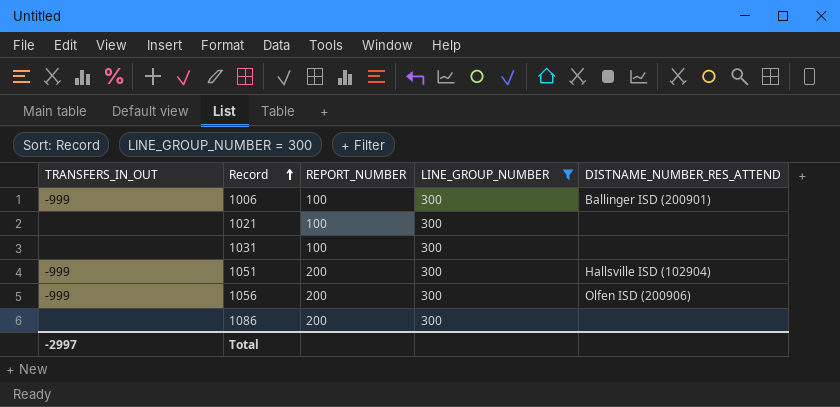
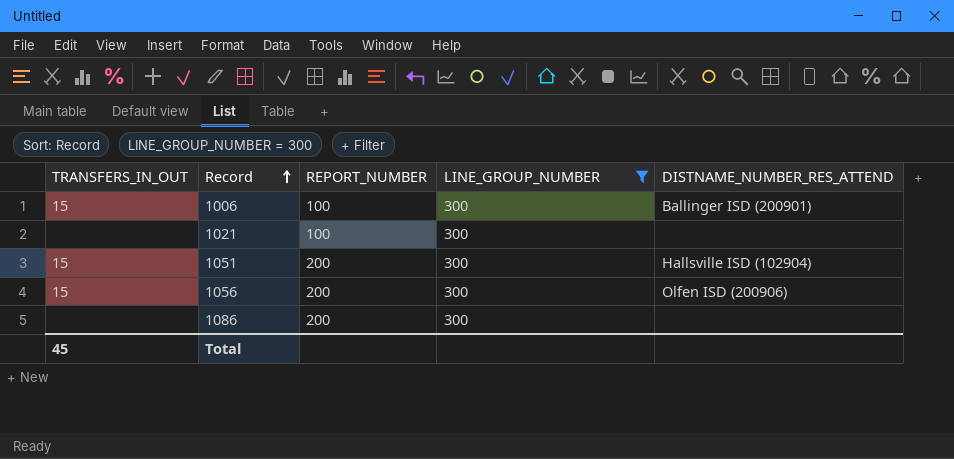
row 1031: none | 100 | 300 | none -> none
1006 | TRANSFERS_IN_OUT: -999 -> 15
1051 | TRANSFERS_IN_OUT: -999 -> 15
1056 | TRANSFERS_IN_OUT: -999 -> 15
Total | TRANSFERS_IN_OUT: -2997 -> 45

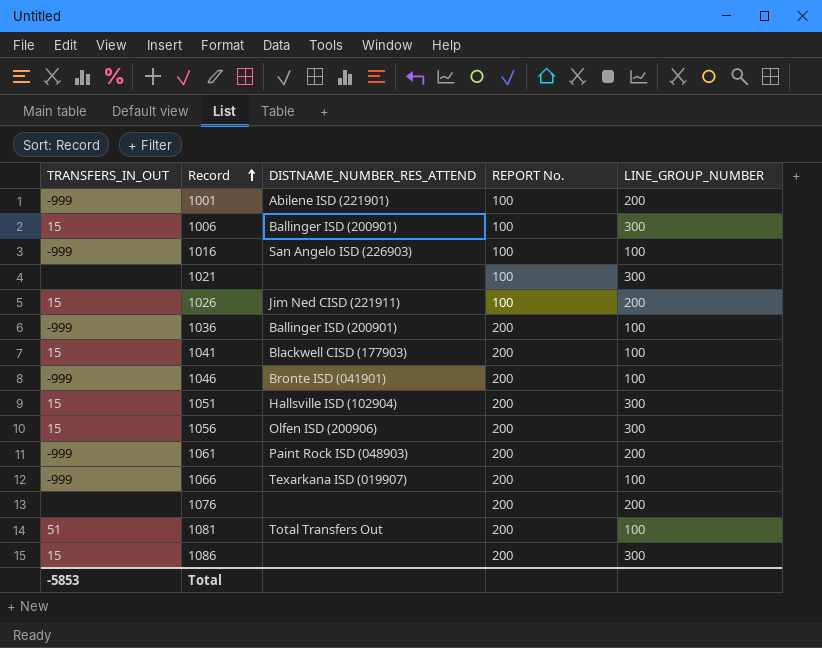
filter: LINE_GROUP_NUMBER = 300 -> none
column DISTNAME_NUMBER_RES_ATTEND | position: 5 -> 3
column name: REPORT_NUMBER -> REPORT No.
1086 | TRANSFERS_IN_OUT: none -> 15
Total | TRANSFERS_IN_OUT: 45 -> -5853

